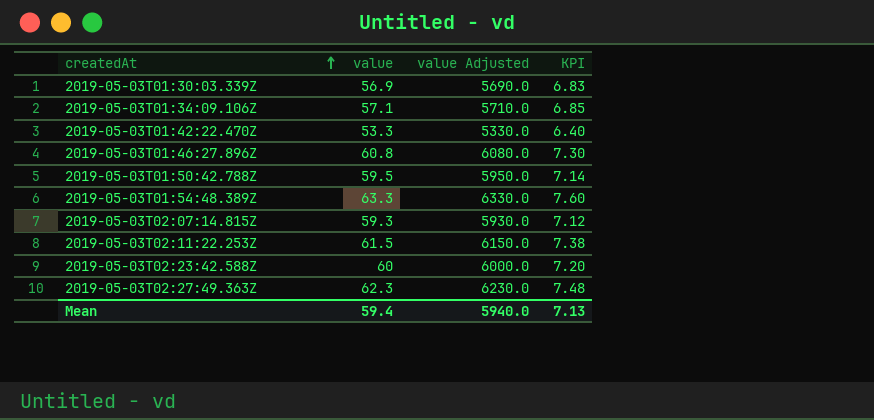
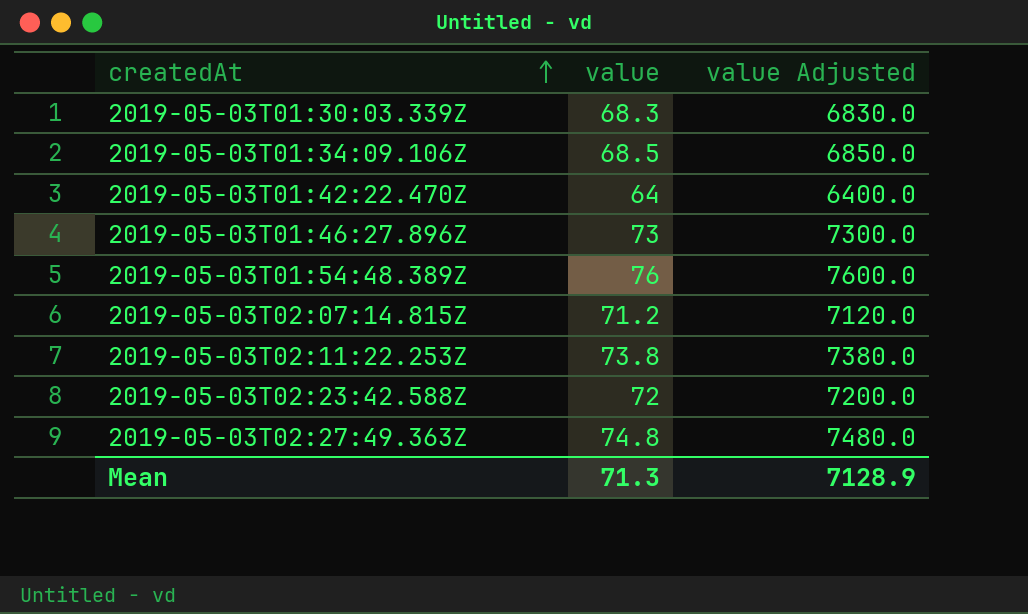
column KPI | formula: [value] * 0.12 -> none
row 2019-05-03T01:50:42.788Z: 59.5 | 5950.0 | 7.14 -> none
2019-05-03T01:30:03.339Z | value: 56.9 -> 68.3
2019-05-03T01:30:03.339Z | value Adjusted: 5690.0 -> 6830.0
2019-05-03T01:34:09.106Z | value: 57.1 -> 68.5
2019-05-03T01:34:09.106Z | value Adjusted: 5710.0 -> 6850.0
2019-05-03T01:42:22.470Z | value: 53.3 -> 64
2019-05-03T01:42:22.470Z | value Adjusted: 5330.0 -> 6400.0
2019-05-03T01:46:27.896Z | value: 60.8 -> 73
2019-05-03T01:46:27.896Z | value Adjusted: 6080.0 -> 7300.0
2019-05-03T01:54:48.389Z | value: 63.3 -> 76
2019-05-03T01:54:48.389Z | value Adjusted: 6330.0 -> 7600.0
2019-05-03T02:07:14.815Z | value: 59.3 -> 71.2
2019-05-03T02:07:14.815Z | value Adjusted: 5930.0 -> 7120.0
2019-05-03T02:11:22.253Z | value: 61.5 -> 73.8
2019-05-03T02:11:22.253Z | value Adjusted: 6150.0 -> 7380.0
2019-05-03T02:23:42.588Z | value: 60 -> 72
2019-05-03T02:23:42.588Z | value Adjusted: 6000.0 -> 7200.0
2019-05-03T02:27:49.363Z | value: 62.3 -> 74.8
2019-05-03T02:27:49.363Z | value Adjusted: 6230.0 -> 7480.0
Mean | value: 59.4 -> 71.3
Mean | value Adjusted: 5940.0 -> 7128.9

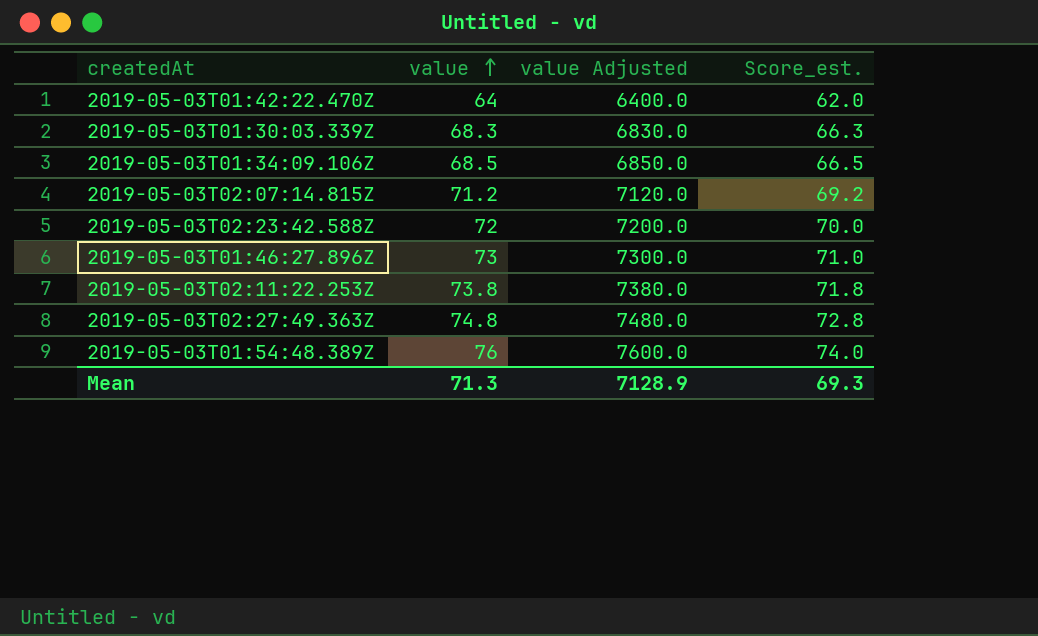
row order: createdAt ascending -> value ascending
column Score_est. | formula: none -> [value] - 2

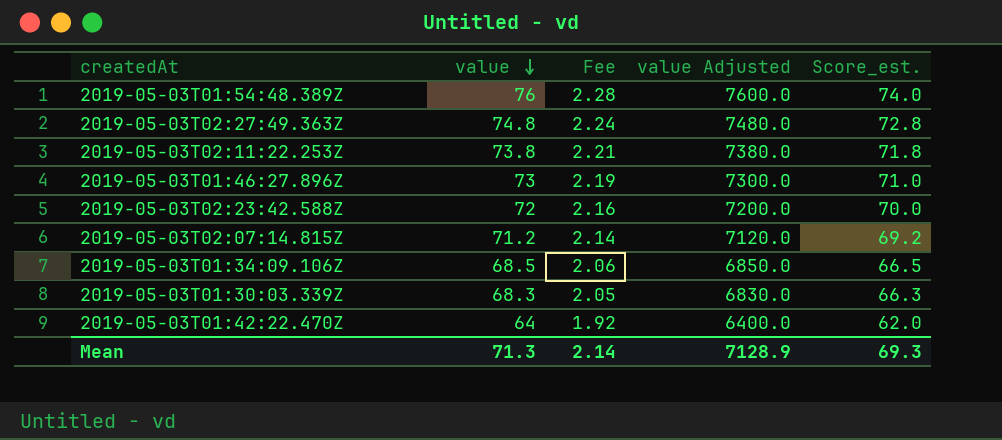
row order: value ascending -> value descending
column Fee | formula: none -> [value] * 0.03

